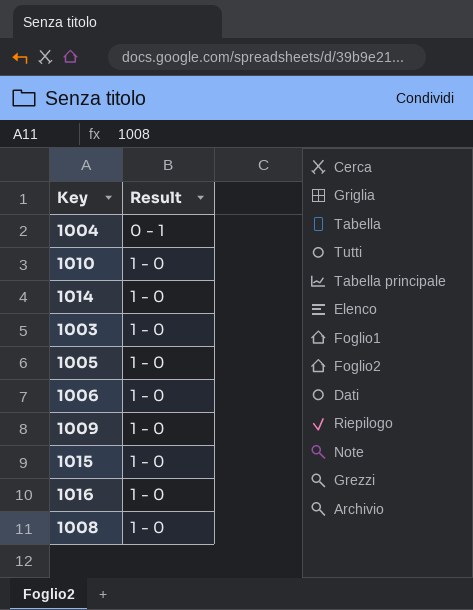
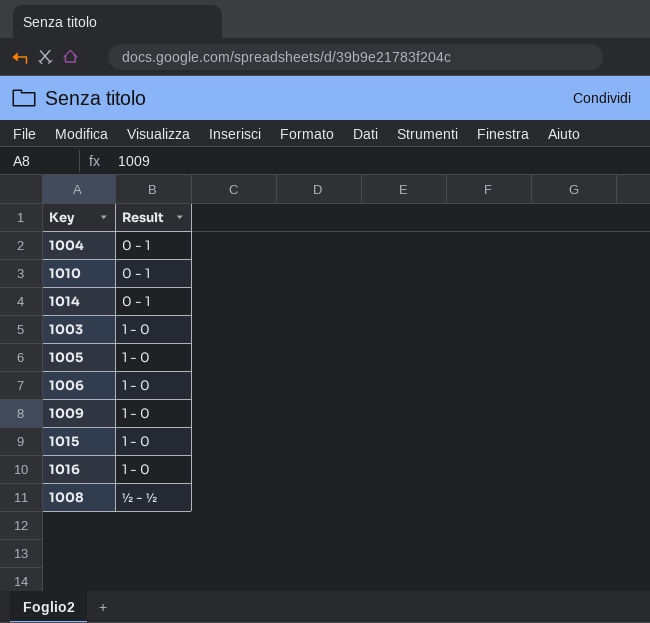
1010 | Result: 1 - 0 -> 0 - 1
1014 | Result: 1 - 0 -> 0 - 1
1008 | Result: 1 - 0 -> ½ - ½

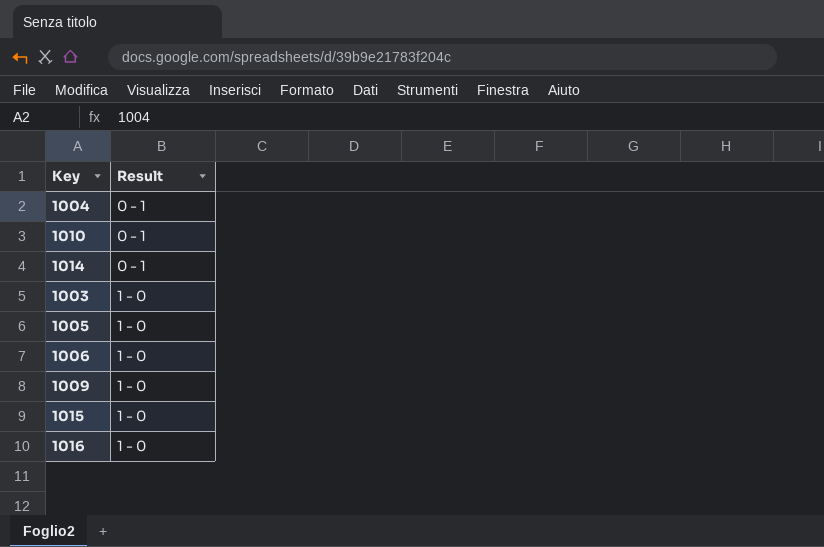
row 1008: ½ - ½ -> none

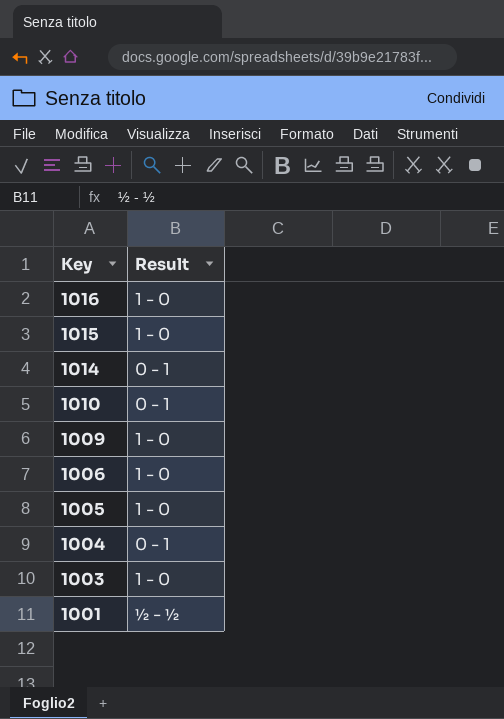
row order: Result ascending -> Key descending
row 1001: none -> ½ - ½

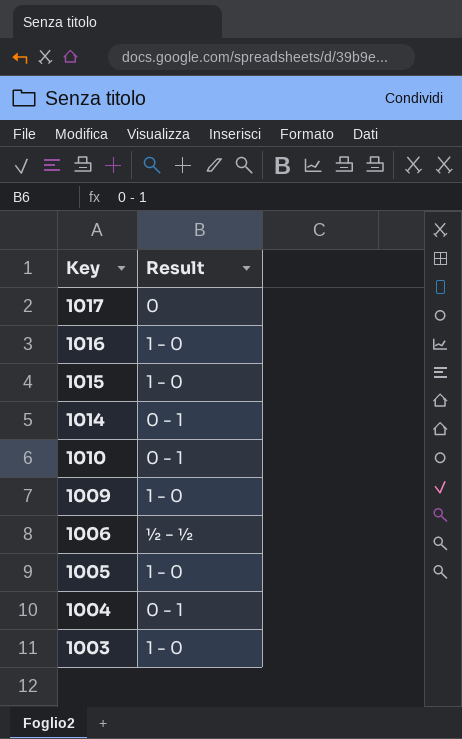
row 1001: ½ - ½ -> none
row 1017: none -> 0
1006 | Result: 1 - 0 -> ½ - ½

